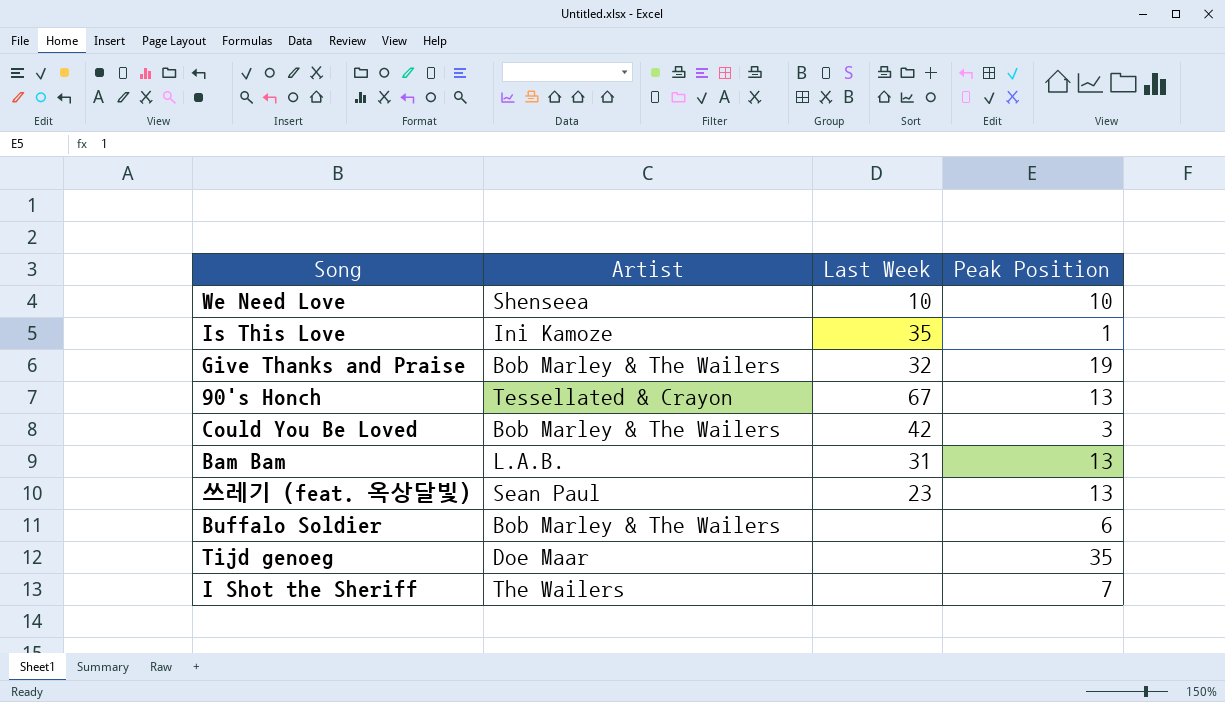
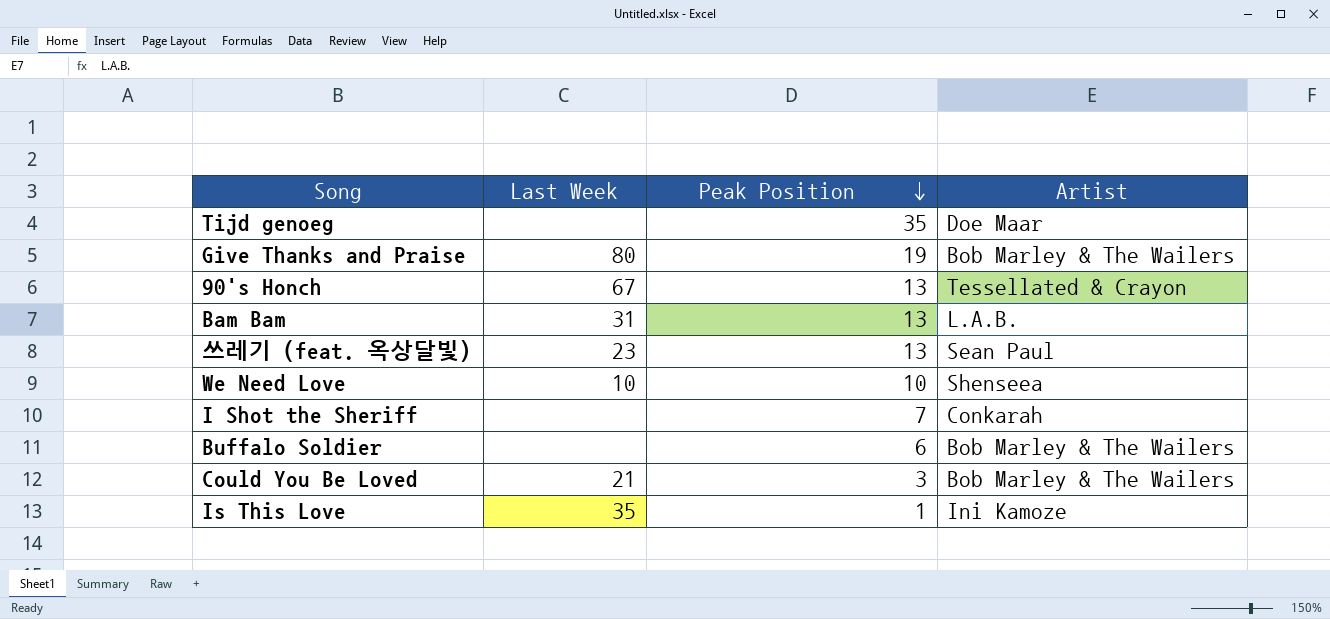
row order: none -> Peak Position descending
column Artist | position: 2 -> 4
Give Thanks and Praise | Last Week: 32 -> 80
I Shot the Sheriff | Artist: The Wailers -> Conkarah
Could You Be Loved | Last Week: 42 -> 21

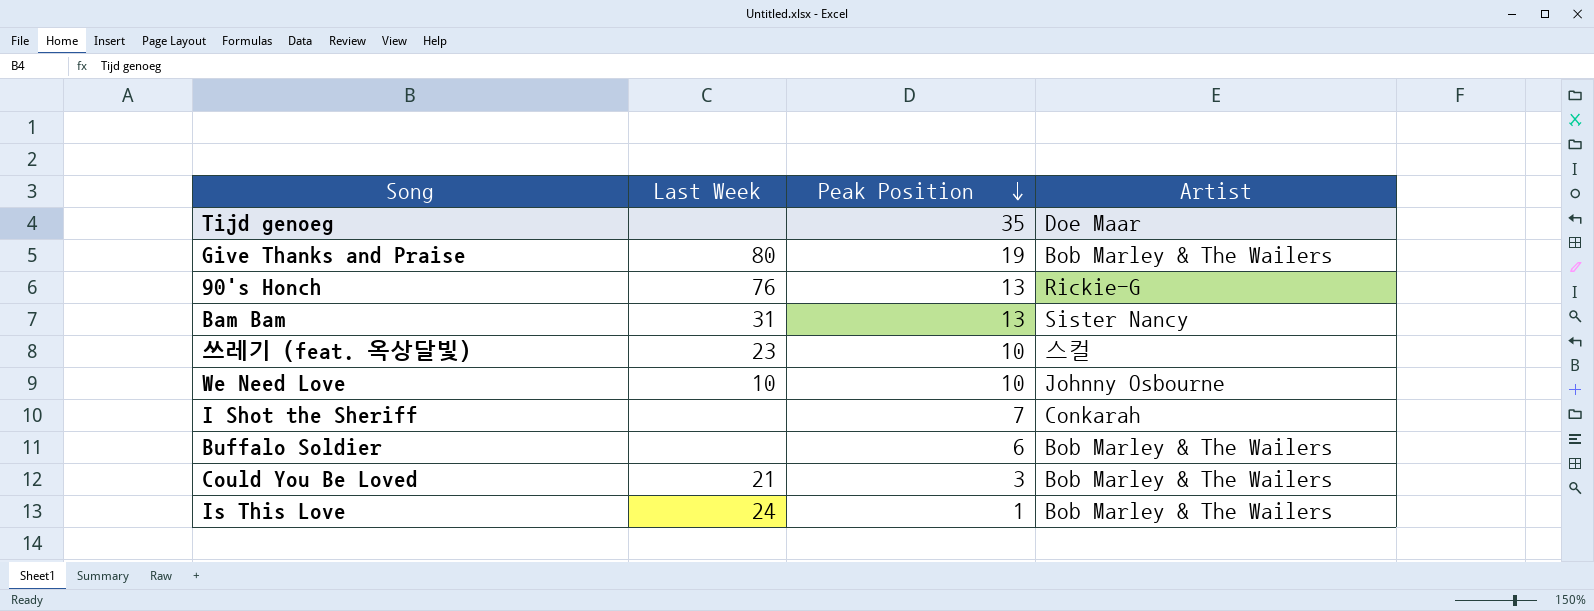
90's Honch | Last Week: 67 -> 76
90's Honch | Artist: Tessellated & Crayon -> Rickie-G
Bam Bam | Artist: L.A.B. -> Sister Nancy
쓰레기 (feat. 옥상달빛) | Peak Position: 13 -> 10
쓰레기 (feat. 옥상달빛) | Artist: Sean Paul -> 스컬
We Need Love | Artist: Shenseea -> Johnny Osbourne
Is This Love | Last Week: 35 -> 24
Is This Love | Artist: Ini Kamoze -> Bob Marley & The Wailers

